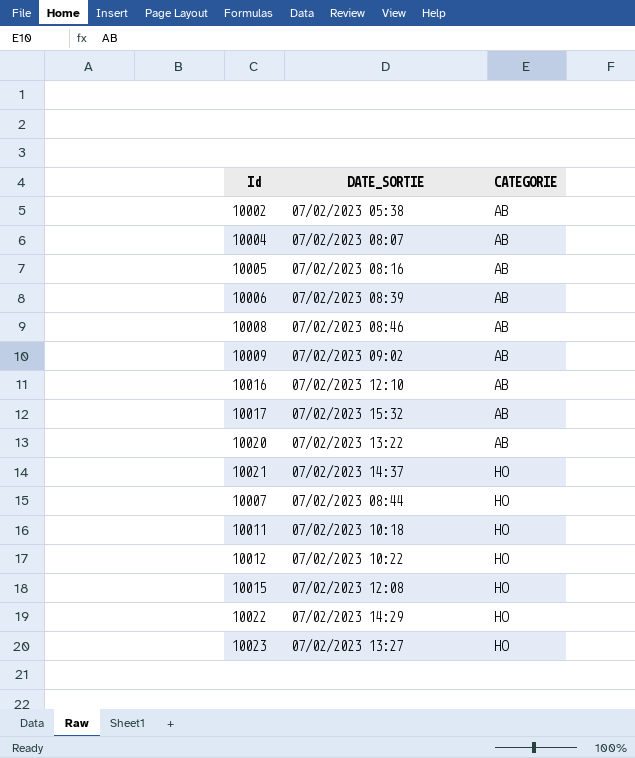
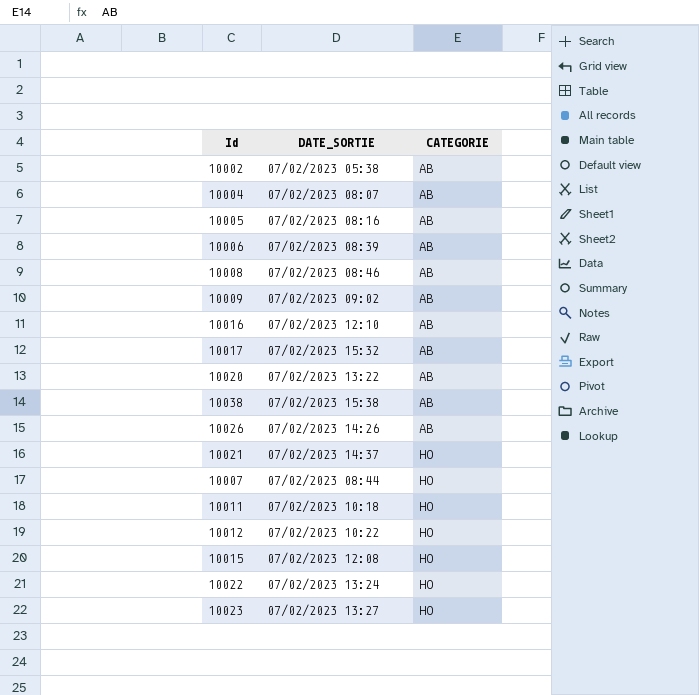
row 10038: none -> 07/02/2023 15:38 | AB
row 10026: none -> 07/02/2023 14:26 | AB
10022 | DATE_SORTIE: 07/02/2023 14:29 -> 07/02/2023 13:24

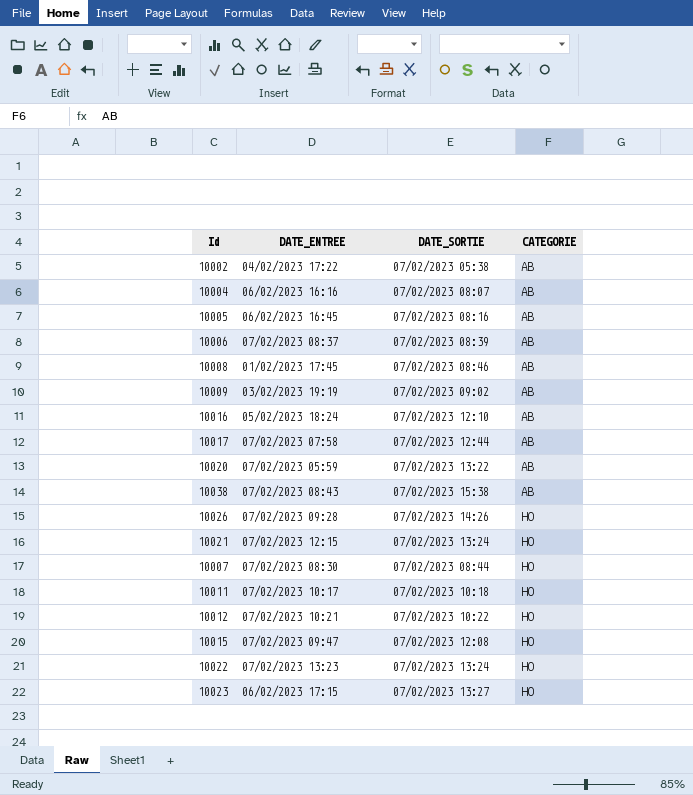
column DATE_ENTREE | position: none -> 2
10017 | DATE_SORTIE: 07/02/2023 15:32 -> 07/02/2023 12:44
10026 | CATEGORIE: AB -> HO
10021 | DATE_SORTIE: 07/02/2023 14:37 -> 07/02/2023 13:24

